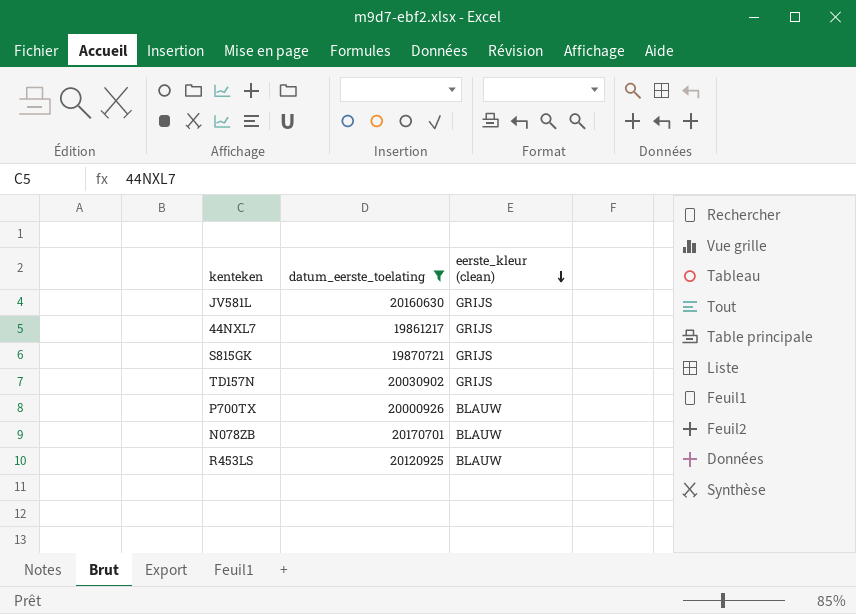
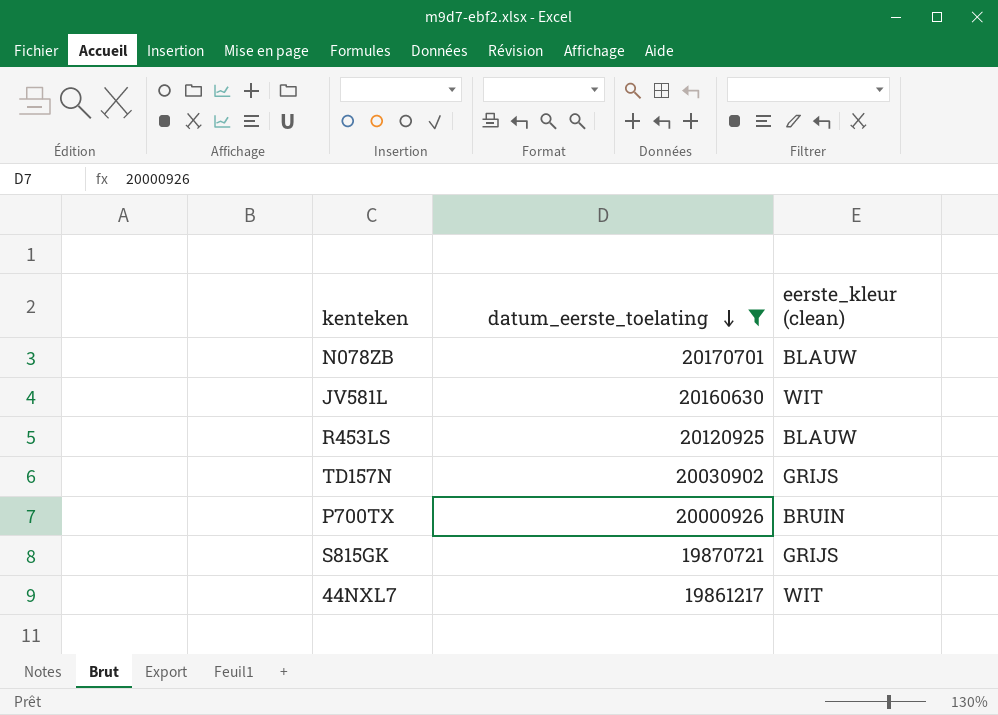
row order: eerste_kleur (clean) descending -> datum_eerste_toelating descending
JV581L | eerste_kleur (clean): GRIJS -> WIT
P700TX | eerste_kleur (clean): BLAUW -> BRUIN
44NXL7 | eerste_kleur (clean): GRIJS -> WIT

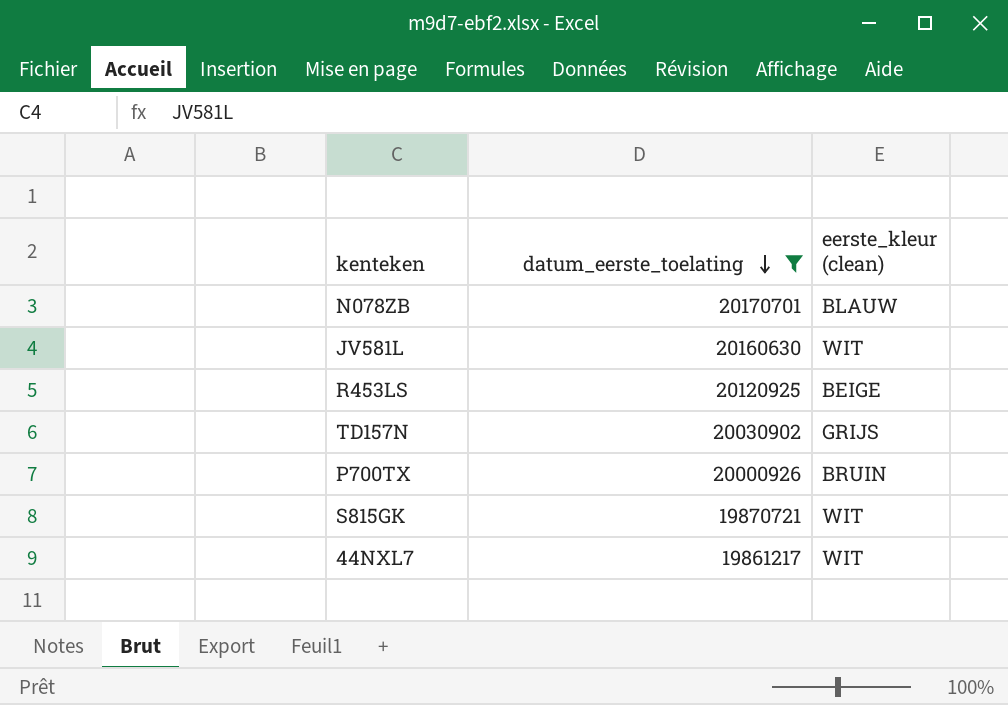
R453LS | eerste_kleur (clean): BLAUW -> BEIGE
S815GK | eerste_kleur (clean): GRIJS -> WIT

